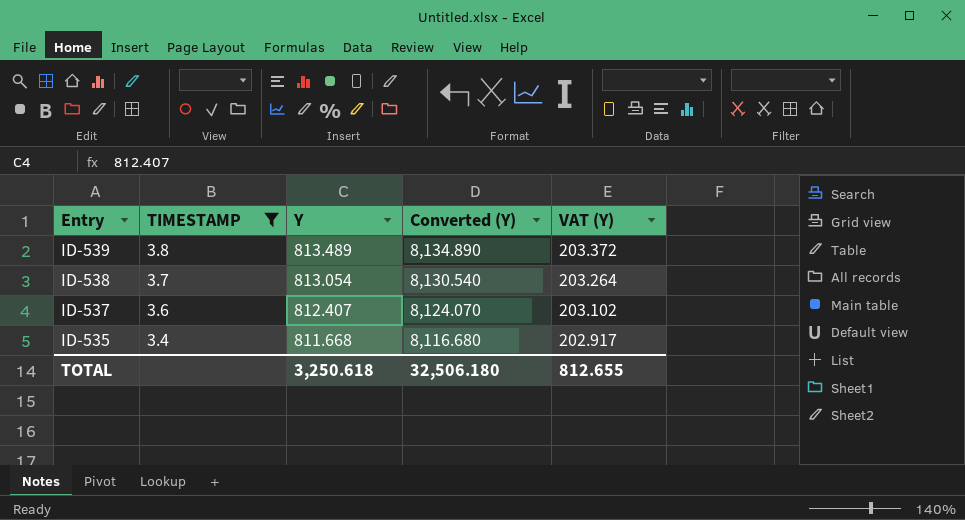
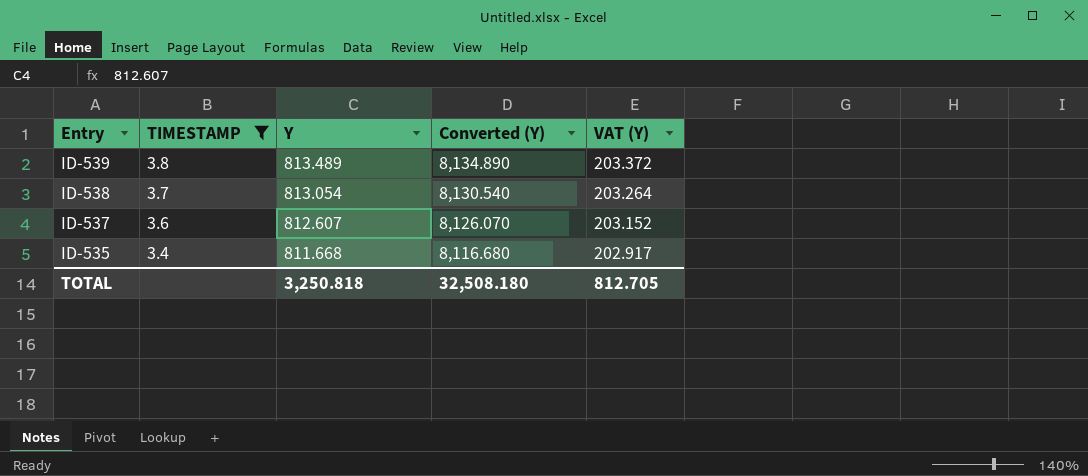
ID-537 | Y: 812.407 -> 812.607
ID-537 | Converted (Y): 8,124.070 -> 8,126.070
ID-537 | VAT (Y): 203.102 -> 203.152
TOTAL | Y: 3,250.618 -> 3,250.818
TOTAL | Converted (Y): 32,506.180 -> 32,508.180
TOTAL | VAT (Y): 812.655 -> 812.705

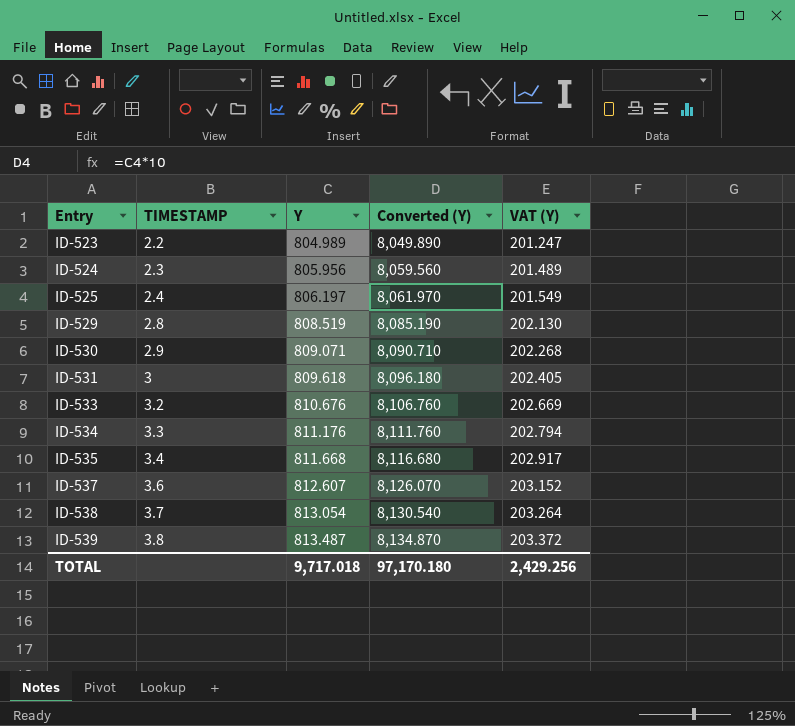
filter: TIMESTAMP >= 3.4 -> none
row order: Entry descending -> Entry ascending
ID-539 | Y: 813.489 -> 813.487
ID-539 | Converted (Y): 8,134.890 -> 8,134.870
TOTAL | Y: 3,250.818 -> 9,717.018
TOTAL | Converted (Y): 32,508.180 -> 97,170.180
TOTAL | VAT (Y): 812.705 -> 2,429.256

